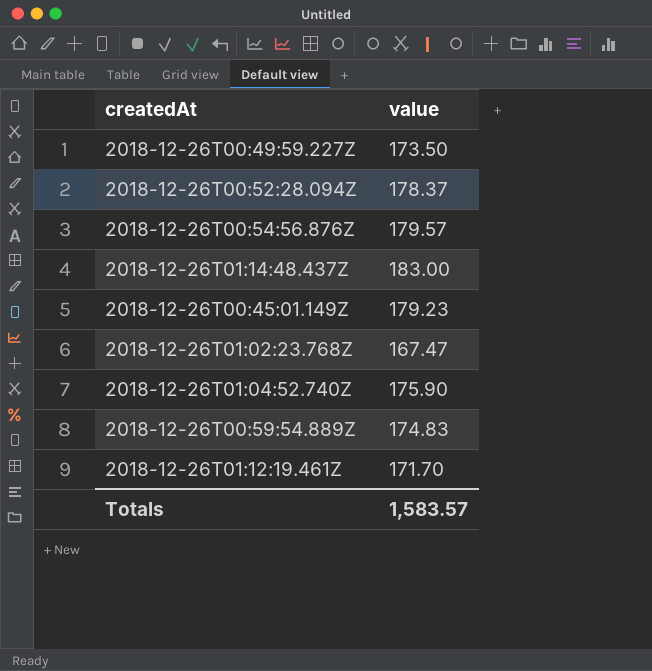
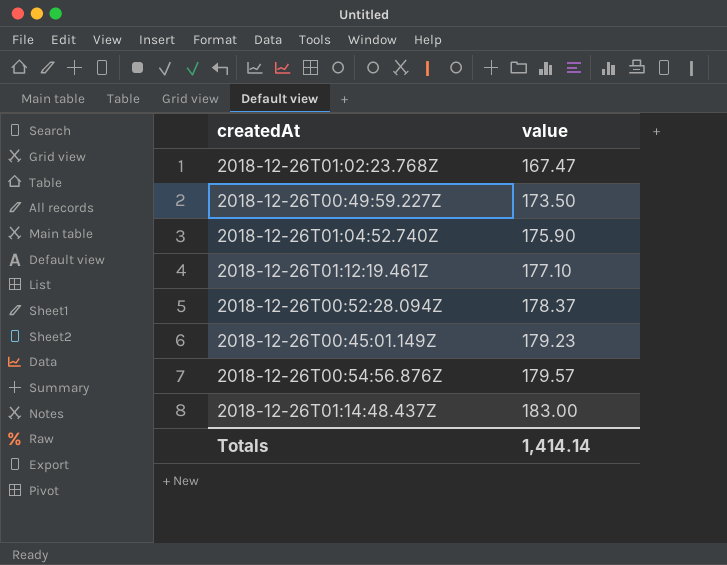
row order: none -> value ascending
row 2018-12-26T00:59:54.889Z: 174.83 -> none
2018-12-26T01:12:19.461Z | value: 171.70 -> 177.10
Totals | value: 1,583.57 -> 1,414.14

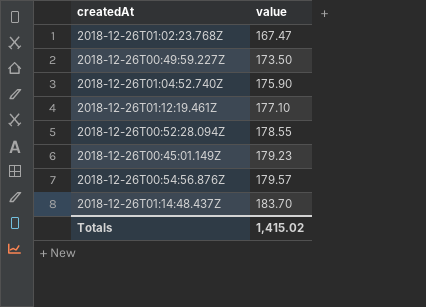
2018-12-26T00:52:28.094Z | value: 178.37 -> 178.55
2018-12-26T01:14:48.437Z | value: 183.00 -> 183.70
Totals | value: 1,414.14 -> 1,415.02

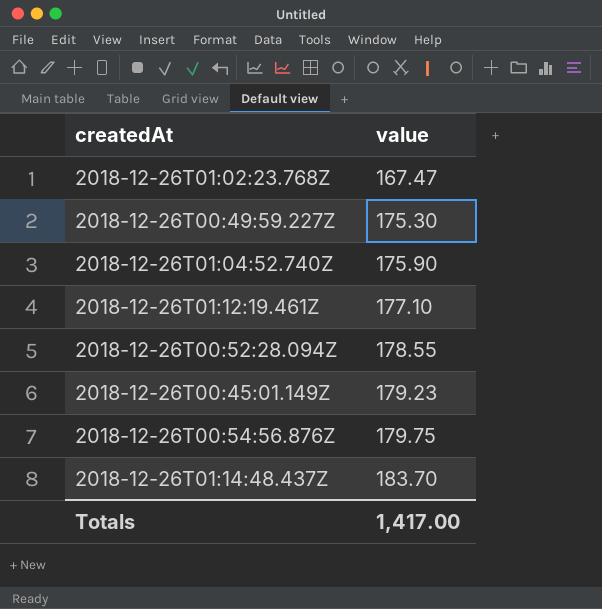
2018-12-26T00:49:59.227Z | value: 173.50 -> 175.30
2018-12-26T00:54:56.876Z | value: 179.57 -> 179.75
Totals | value: 1,415.02 -> 1,417.00

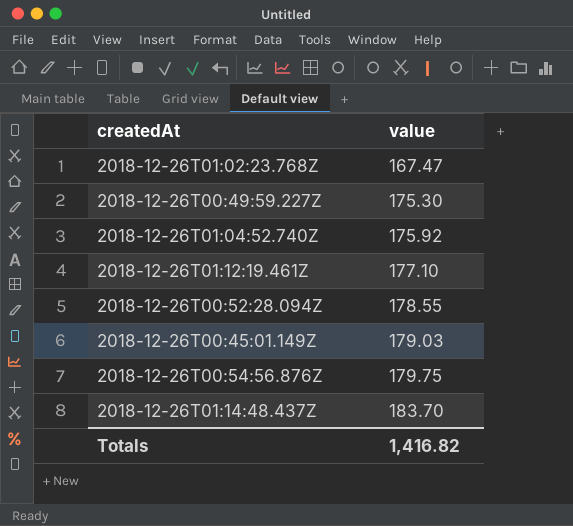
2018-12-26T01:04:52.740Z | value: 175.90 -> 175.92
2018-12-26T00:45:01.149Z | value: 179.23 -> 179.03
Totals | value: 1,417.00 -> 1,416.82

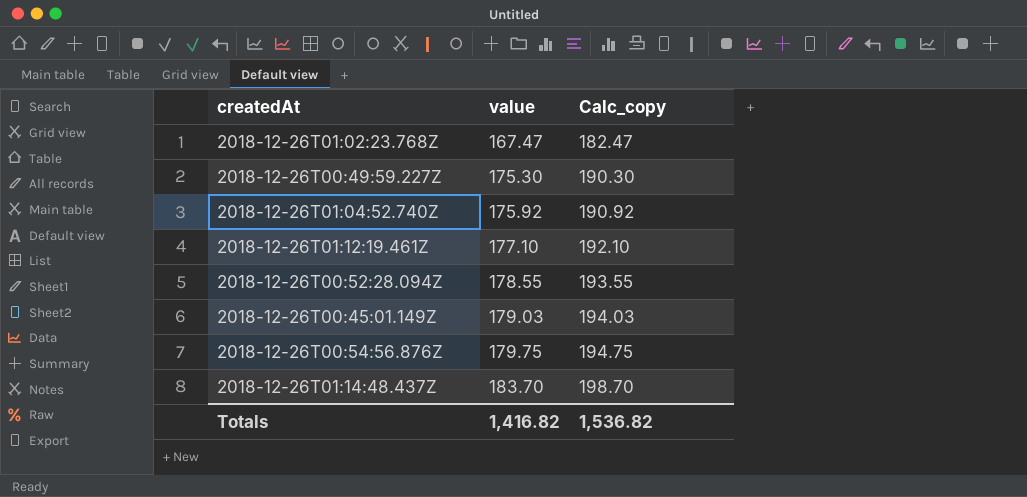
column Calc_copy | formula: none -> [value] + 15

